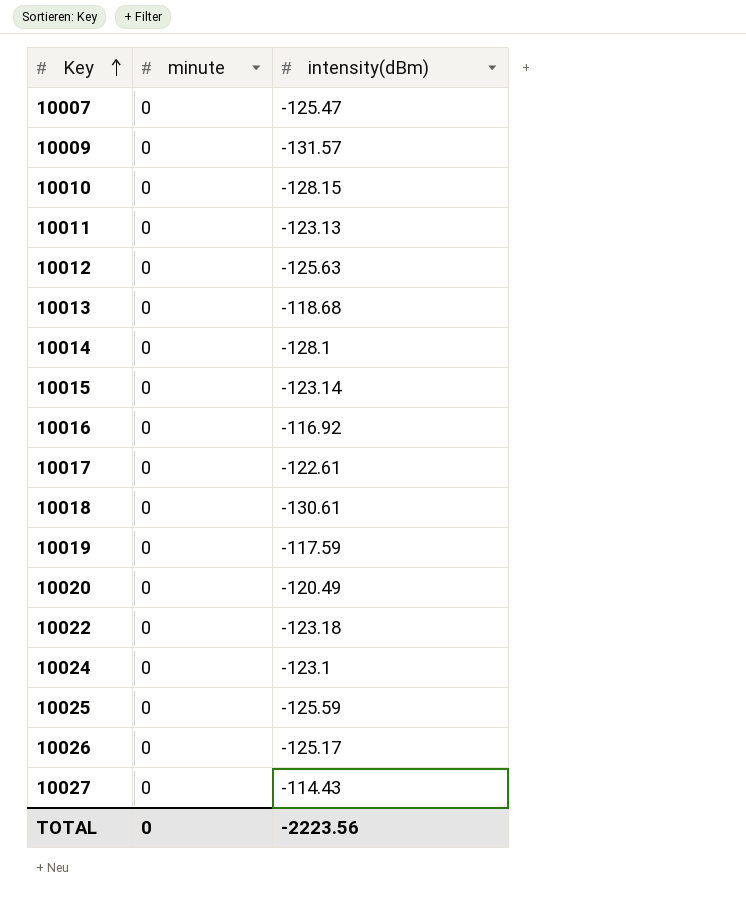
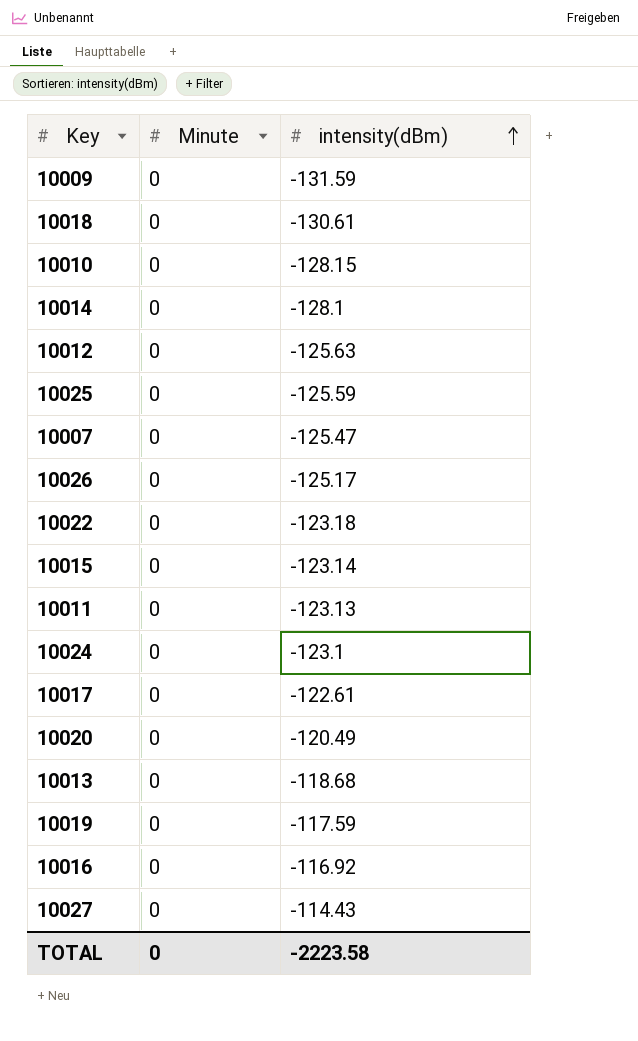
row order: Key ascending -> intensity(dBm) ascending
column name: minute -> Minute
10009 | intensity(dBm): -131.57 -> -131.59
TOTAL | intensity(dBm): -2223.56 -> -2223.58

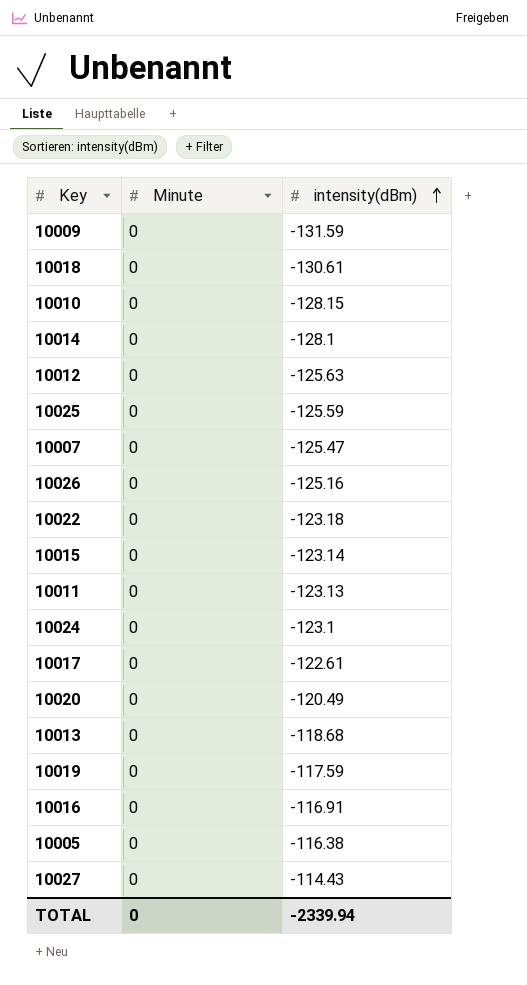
10026 | intensity(dBm): -125.17 -> -125.16
10016 | intensity(dBm): -116.92 -> -116.91
row 10005: none -> 0 | -116.38
TOTAL | intensity(dBm): -2223.58 -> -2339.94

